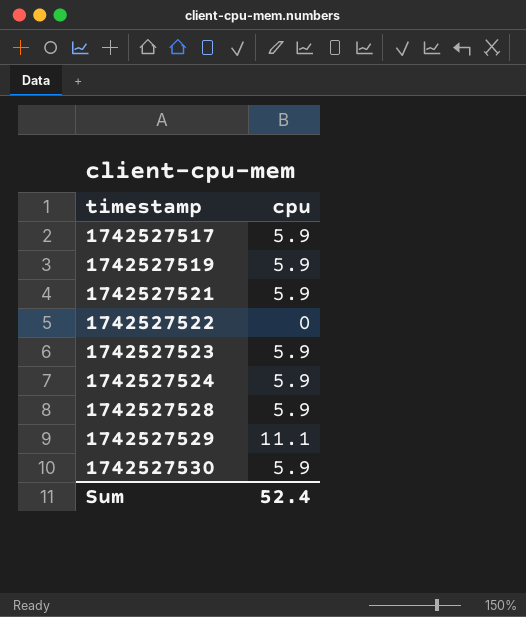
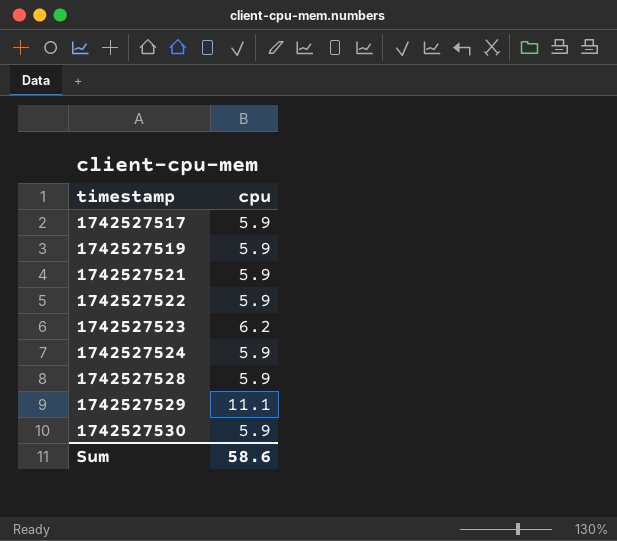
1742527522 | cpu: 0 -> 5.9
1742527523 | cpu: 5.9 -> 6.2
Sum | cpu: 52.4 -> 58.6

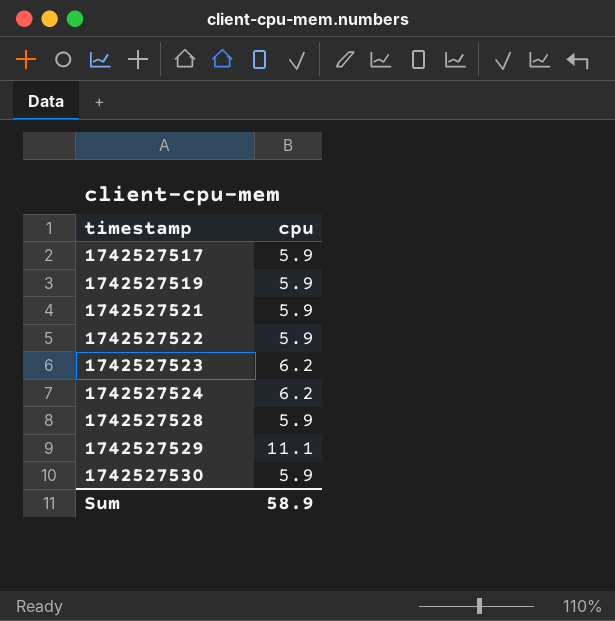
1742527524 | cpu: 5.9 -> 6.2
Sum | cpu: 58.6 -> 58.9

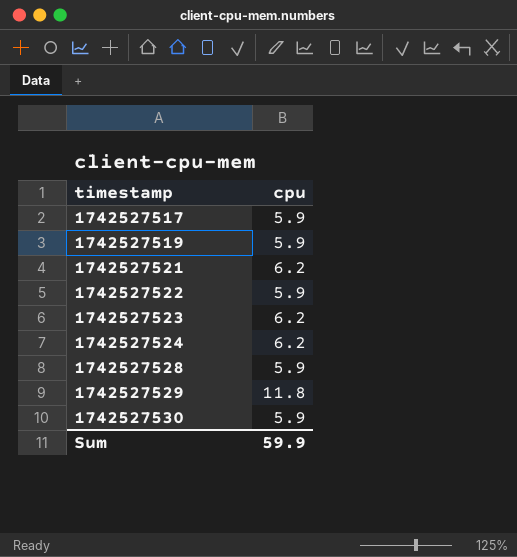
1742527521 | cpu: 5.9 -> 6.2
1742527529 | cpu: 11.1 -> 11.8
Sum | cpu: 58.9 -> 59.9

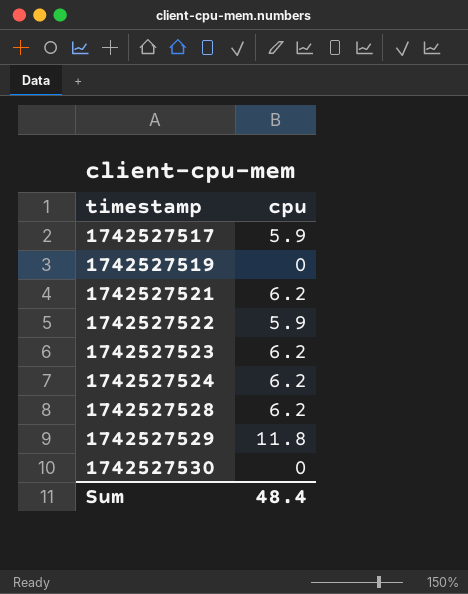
1742527519 | cpu: 5.9 -> 0
1742527528 | cpu: 5.9 -> 6.2
1742527530 | cpu: 5.9 -> 0
Sum | cpu: 59.9 -> 48.4

